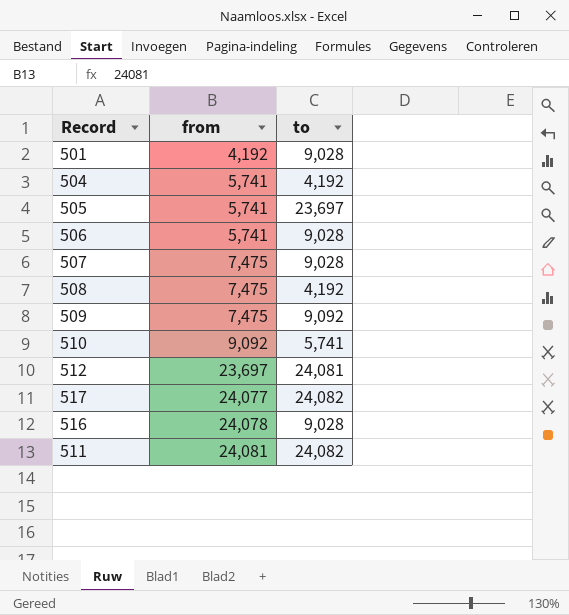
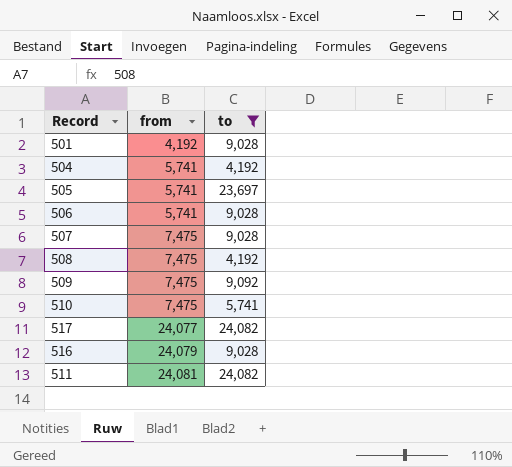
filter: none -> to != 24,081
510 | from: 9,092 -> 7,475
516 | from: 24,078 -> 24,079

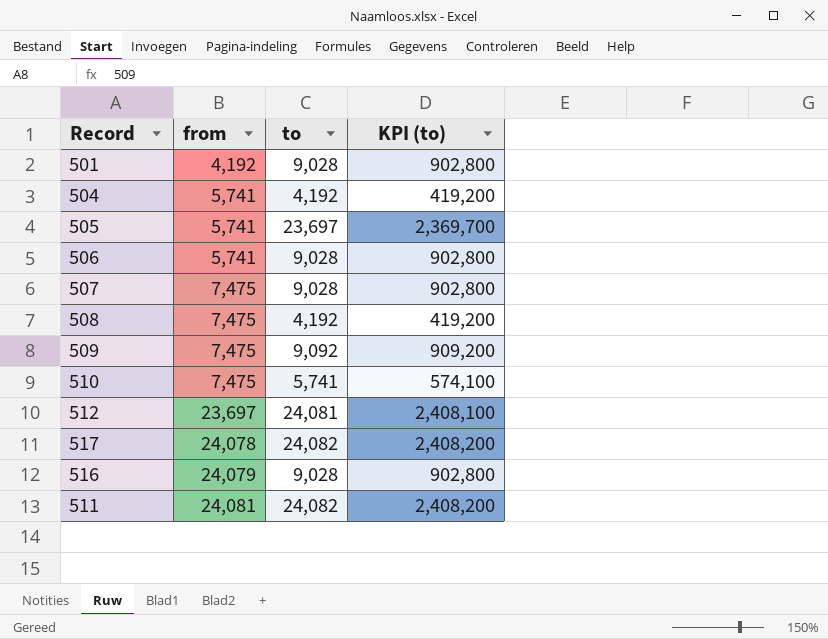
filter: to != 24,081 -> none
column KPI (to) | formula: none -> [to] * 100
517 | from: 24,077 -> 24,078

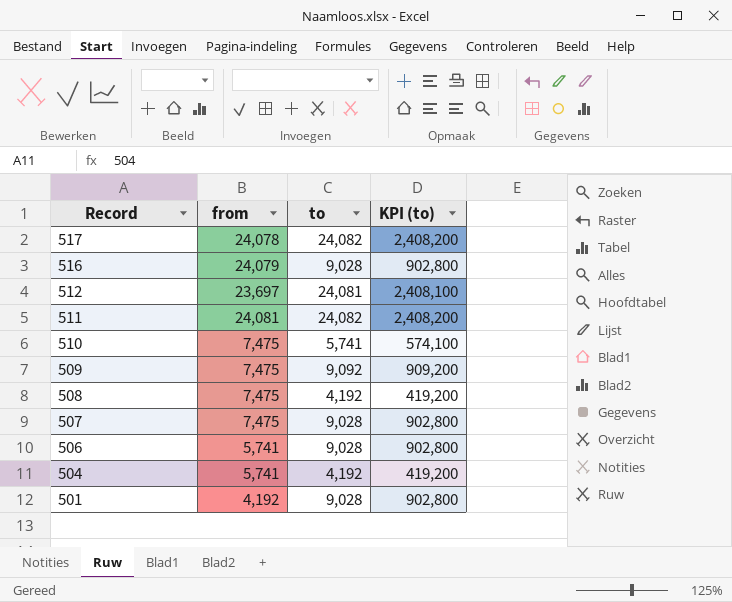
row order: from ascending -> Record descending
row 505: 5,741 | 23,697 | 2,369,700 -> none

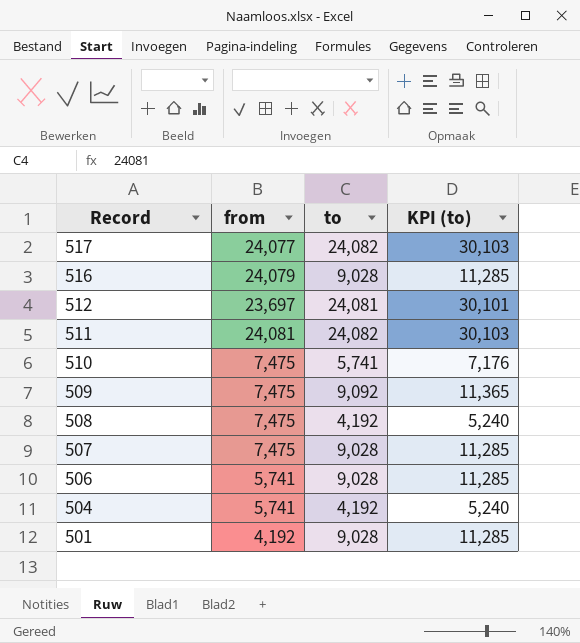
column KPI (to) | formula: [to] * 100 -> [to] * 1.25
517 | from: 24,078 -> 24,077

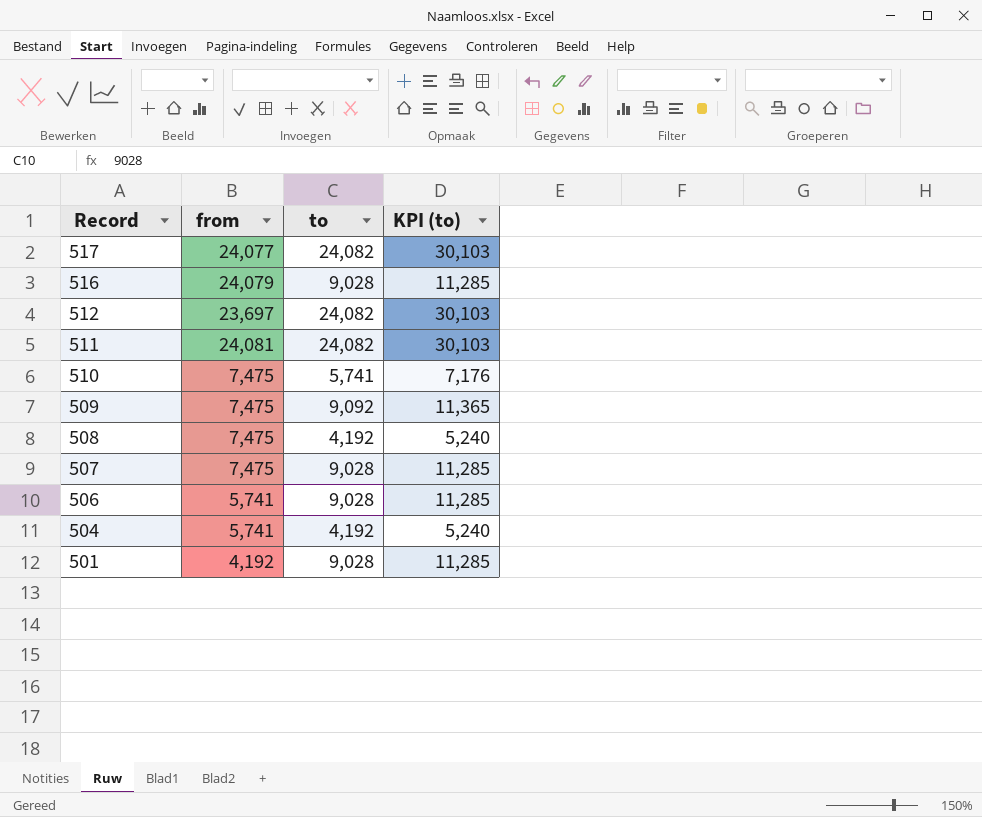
512 | to: 24,081 -> 24,082
512 | KPI (to): 30,101 -> 30,103

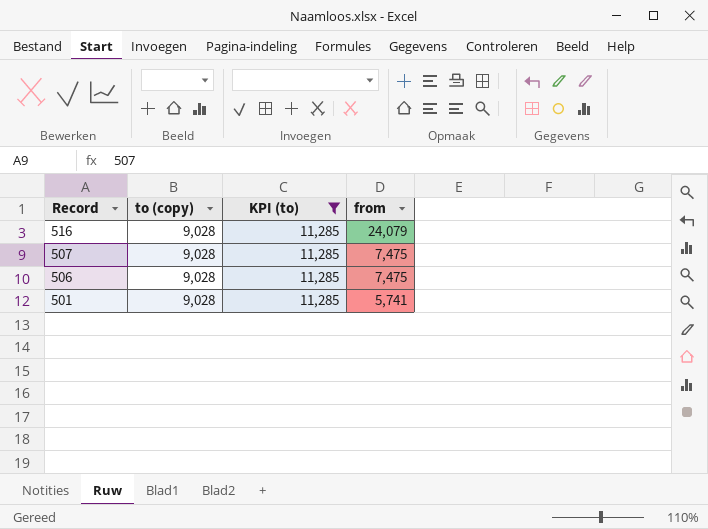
filter: none -> KPI (to) = 11,285
column name: to -> to (copy)
column from | position: 2 -> 4
506 | from: 5,741 -> 7,475
501 | from: 4,192 -> 5,741

